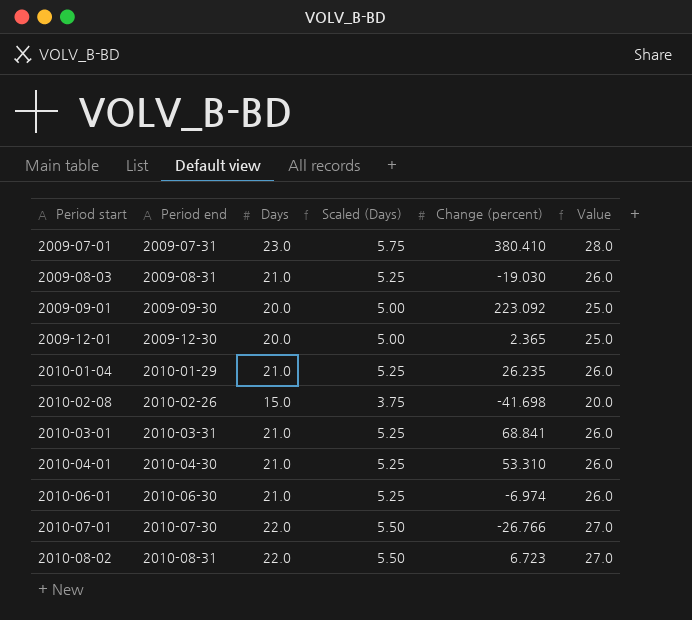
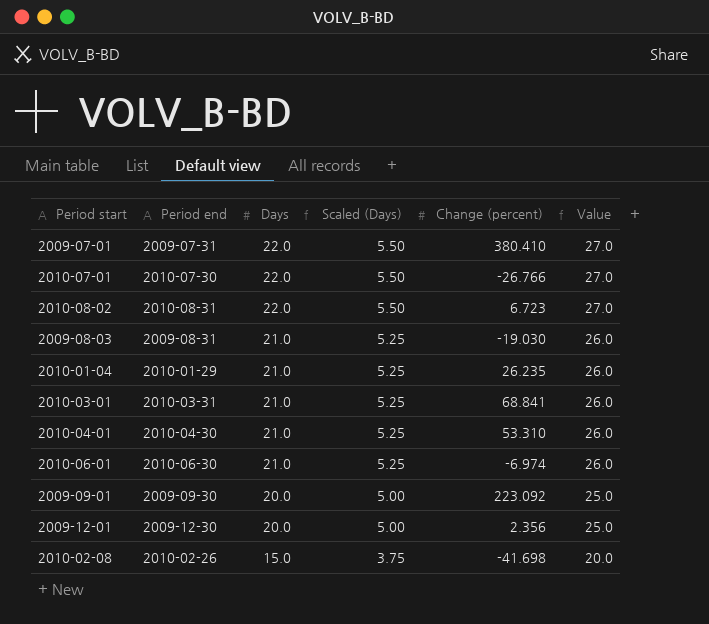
row order: Period start ascending -> Days descending
2009-07-01 | Days: 23.0 -> 22.0
2009-07-01 | Scaled (Days): 5.75 -> 5.50
2009-07-01 | Value: 28.0 -> 27.0
2009-12-01 | Change (percent): 2.365 -> 2.356

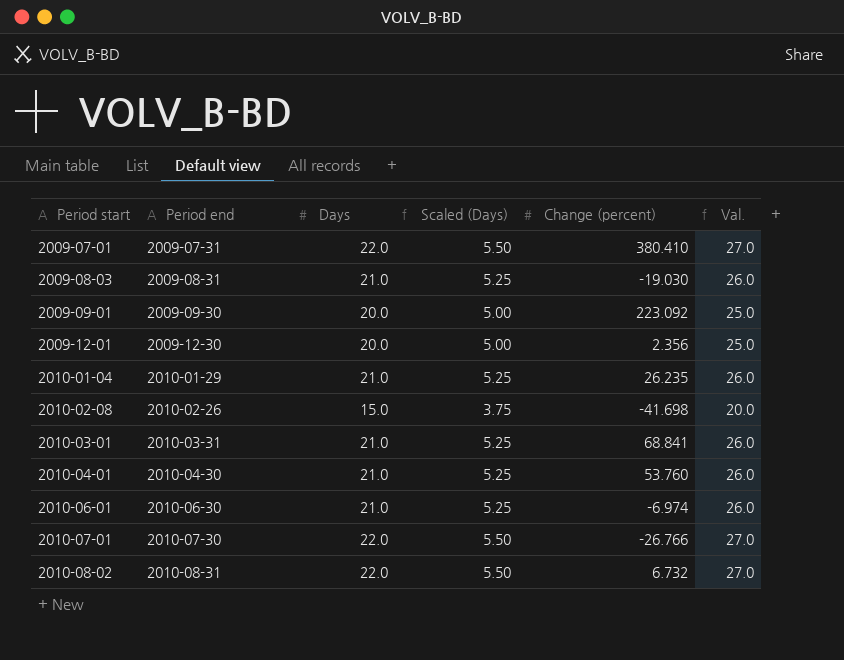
row order: Days descending -> Period start ascending
column name: Value -> Val.
2010-04-01 | Change (percent): 53.310 -> 53.760
2010-08-02 | Change (percent): 6.723 -> 6.732

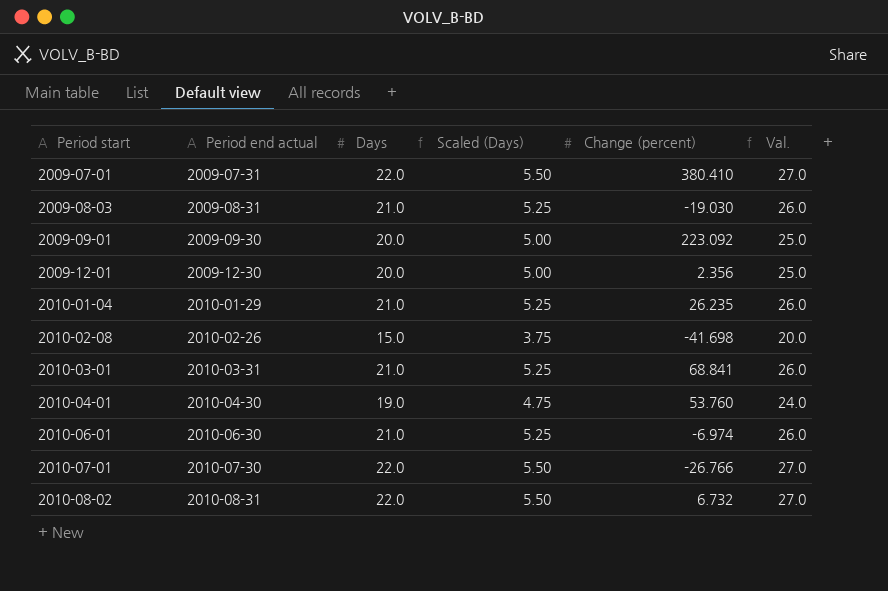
column name: Period end -> Period end actual
2010-04-01 | Days: 21.0 -> 19.0
2010-04-01 | Scaled (Days): 5.25 -> 4.75
2010-04-01 | Val.: 26.0 -> 24.0

